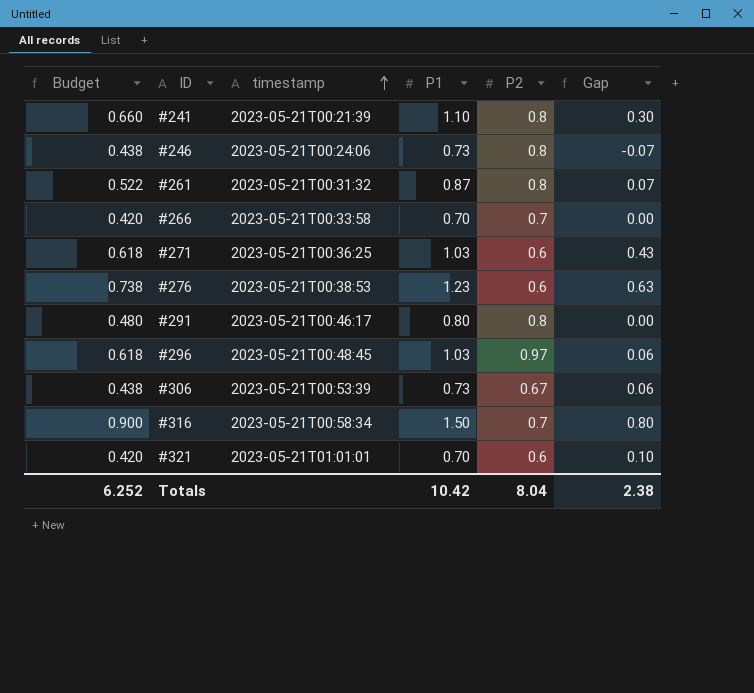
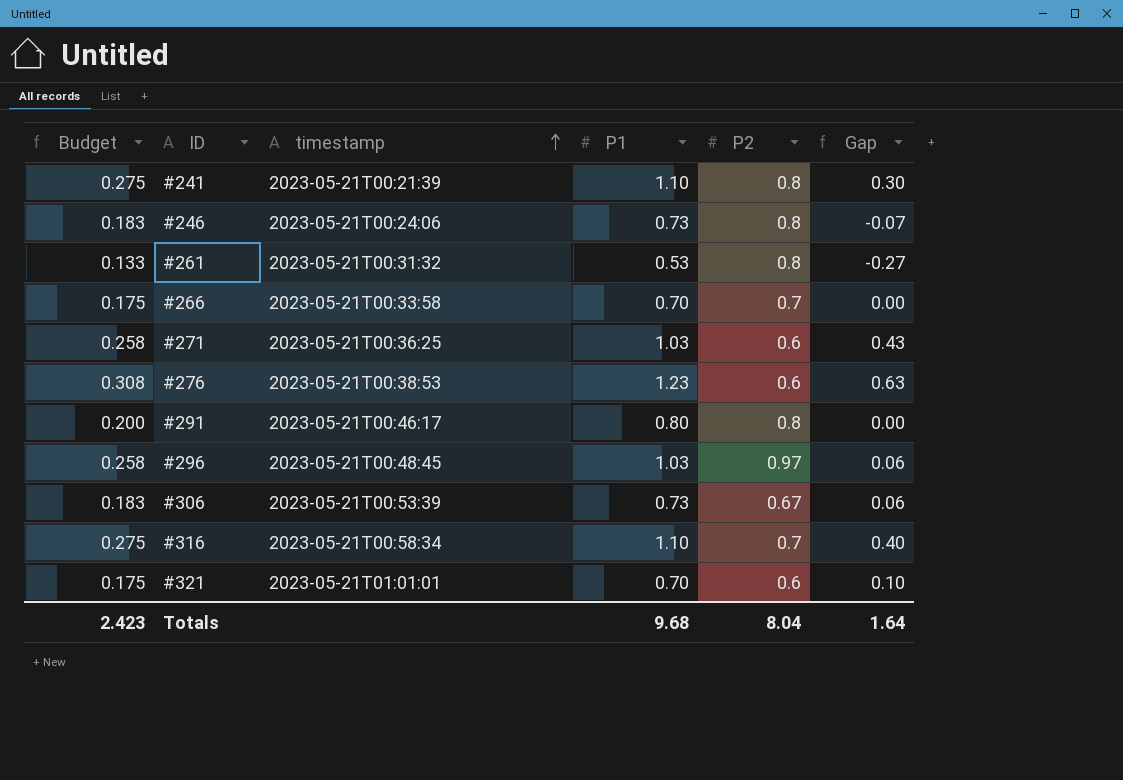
column Budget | formula: [P1] * 0.6 -> [P1] * 0.25
#261 | P1: 0.87 -> 0.53
#261 | Gap: 0.07 -> -0.27
#316 | P1: 1.50 -> 1.10
#316 | Gap: 0.80 -> 0.40
Totals | Budget: 6.252 -> 2.423
Totals | P1: 10.42 -> 9.68
Totals | Gap: 2.38 -> 1.64

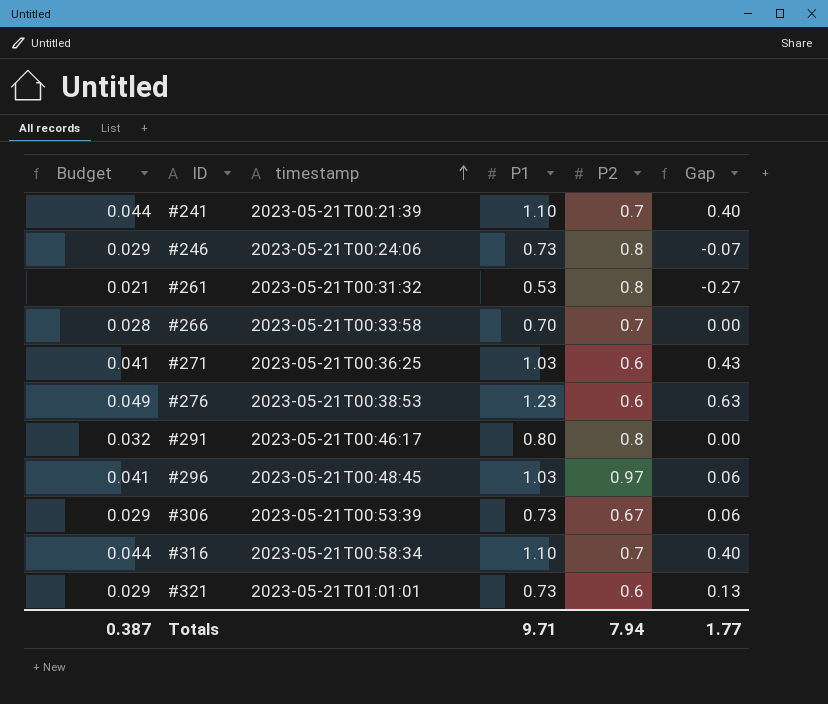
column Budget | formula: [P1] * 0.25 -> [P1] * 0.04
#241 | P2: 0.8 -> 0.7
#241 | Gap: 0.30 -> 0.40
#321 | P1: 0.70 -> 0.73
#321 | Gap: 0.10 -> 0.13
Totals | Budget: 2.423 -> 0.387
Totals | P1: 9.68 -> 9.71
Totals | P2: 8.04 -> 7.94
Totals | Gap: 1.64 -> 1.77

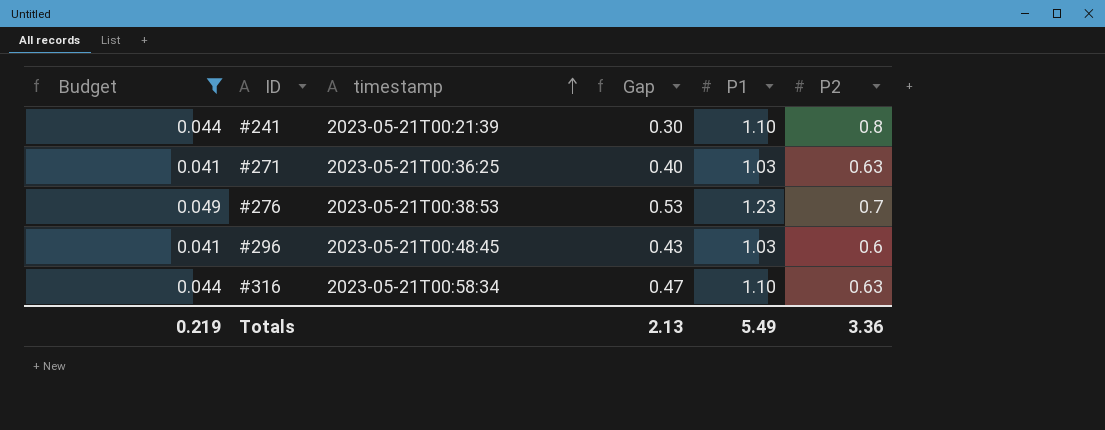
filter: none -> Budget >= 0.041
column Gap | position: 6 -> 4
#241 | Gap: 0.40 -> 0.30
#241 | P2: 0.7 -> 0.8
#271 | Gap: 0.43 -> 0.40
#271 | P2: 0.6 -> 0.63
#276 | Gap: 0.63 -> 0.53
#276 | P2: 0.6 -> 0.7
#296 | Gap: 0.06 -> 0.43
#296 | P2: 0.97 -> 0.6
#316 | Gap: 0.40 -> 0.47
#316 | P2: 0.7 -> 0.63
Totals | Budget: 0.387 -> 0.219
Totals | Gap: 1.77 -> 2.13
Totals | P1: 9.71 -> 5.49
Totals | P2: 7.94 -> 3.36

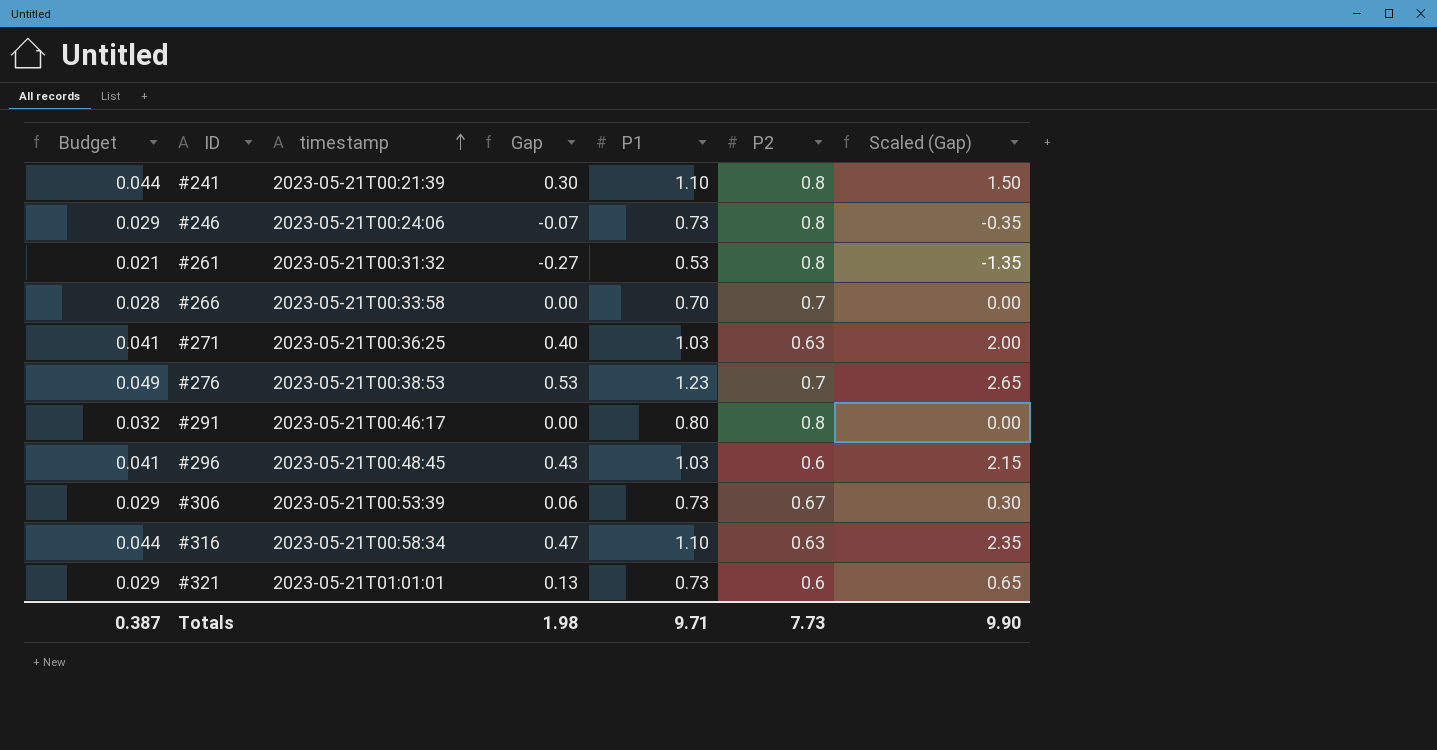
filter: Budget >= 0.041 -> none
column Scaled (Gap) | formula: none -> [Gap] * 5
Totals | Budget: 0.219 -> 0.387
Totals | Gap: 2.13 -> 1.98
Totals | P1: 5.49 -> 9.71
Totals | P2: 3.36 -> 7.73

